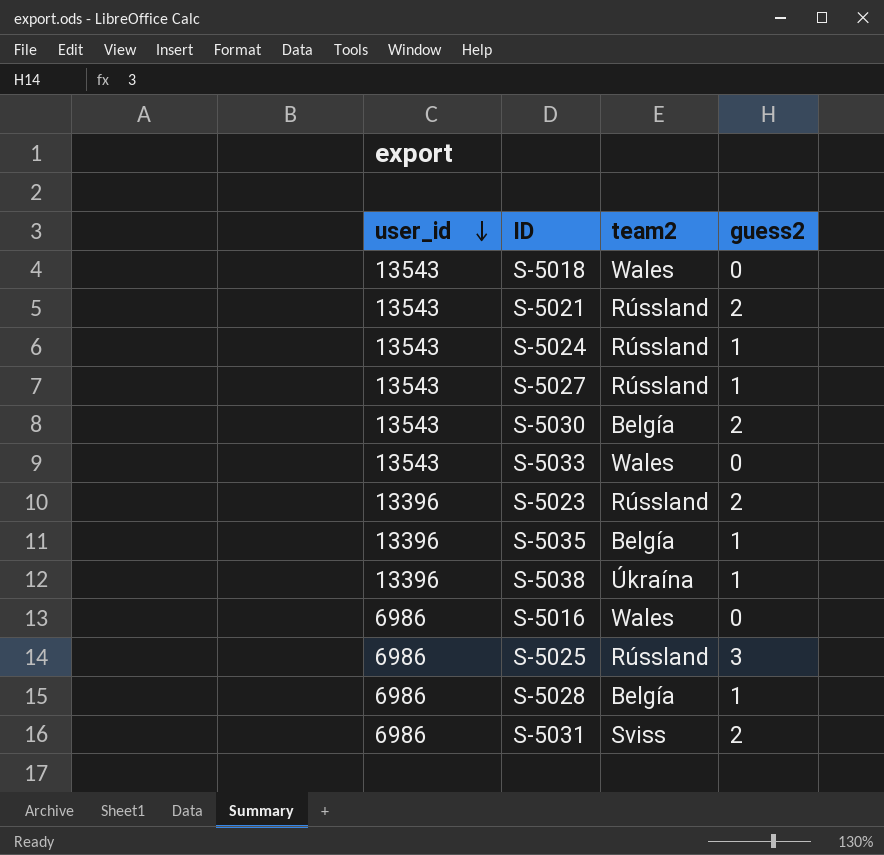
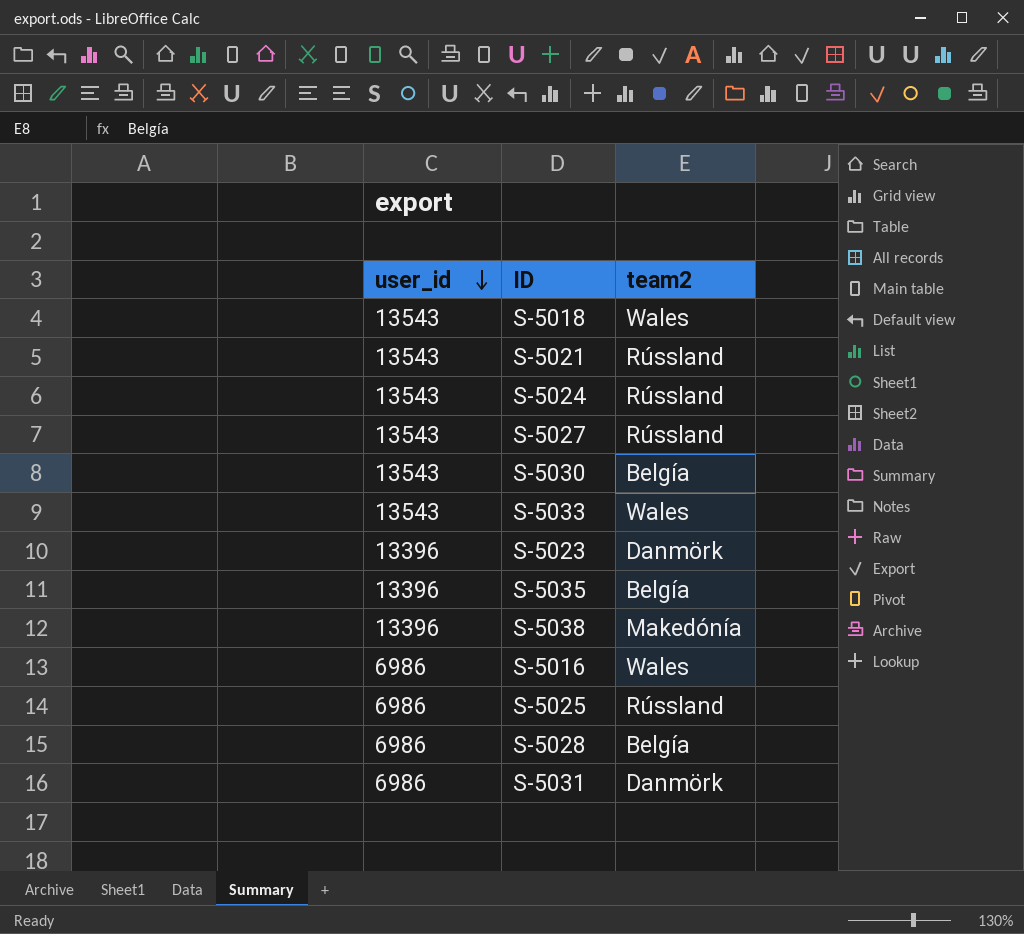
column guess2 | position: 4 -> none
S-5023 | team2: Rússland -> Danmörk
S-5038 | team2: Úkraína -> Makedónía
S-5031 | team2: Sviss -> Danmörk

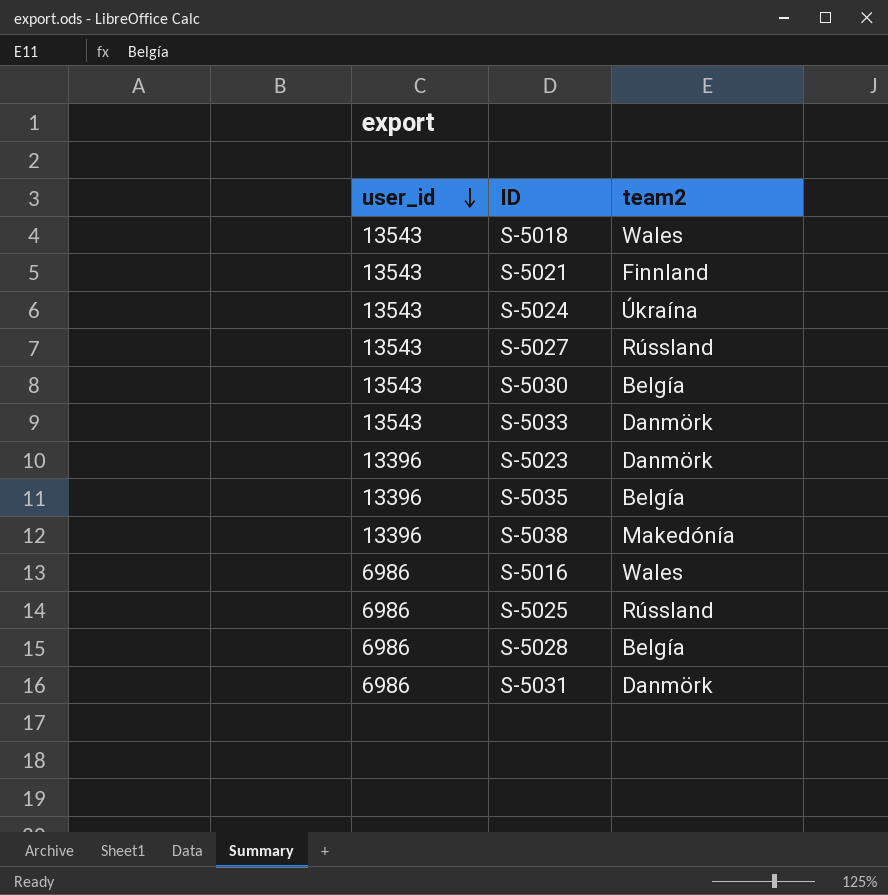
S-5021 | team2: Rússland -> Finnland
S-5024 | team2: Rússland -> Úkraína
S-5033 | team2: Wales -> Danmörk

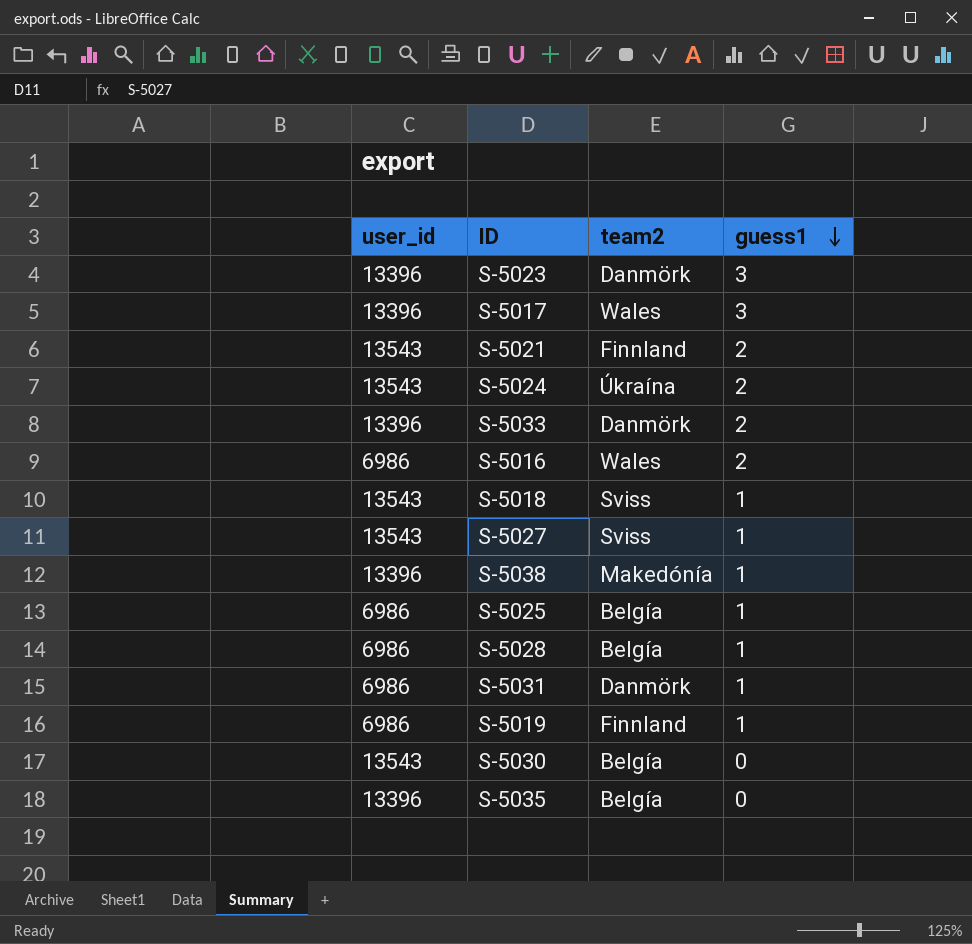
row order: user_id descending -> guess1 descending
column guess1 | position: none -> 4
row S-5017: none -> 13396 | Wales | 3
S-5033 | user_id: 13543 -> 13396
S-5018 | team2: Wales -> Sviss
S-5027 | team2: Rússland -> Sviss
S-5025 | team2: Rússland -> Belgía
row S-5019: none -> 6986 | Finnland | 1

